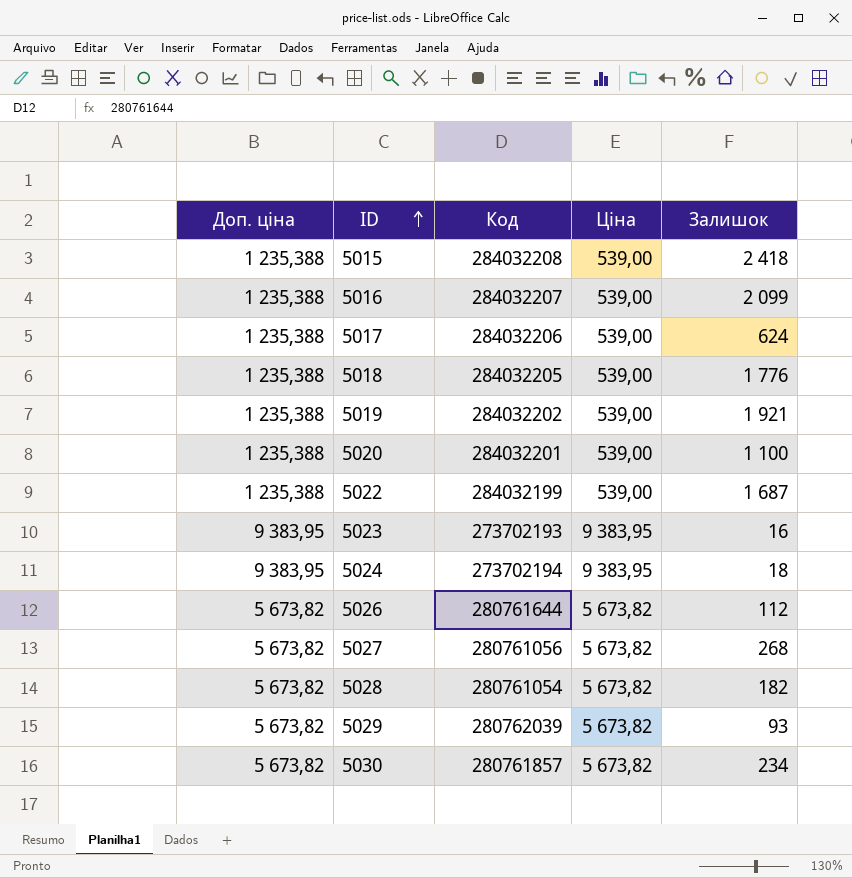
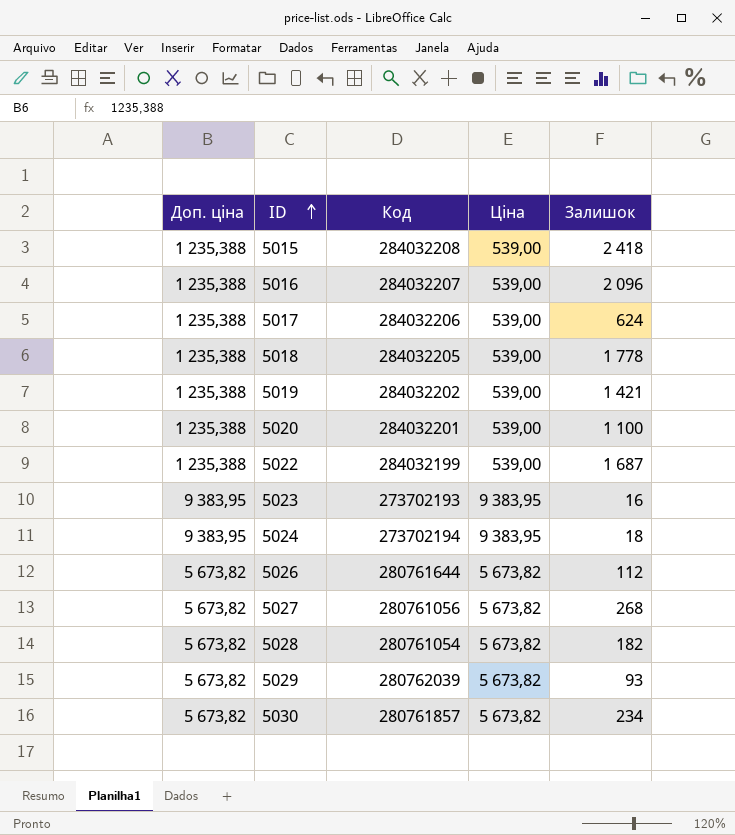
5016 | Залишок: 2 099 -> 2 096
5018 | Залишок: 1 776 -> 1 778
5019 | Залишок: 1 921 -> 1 421

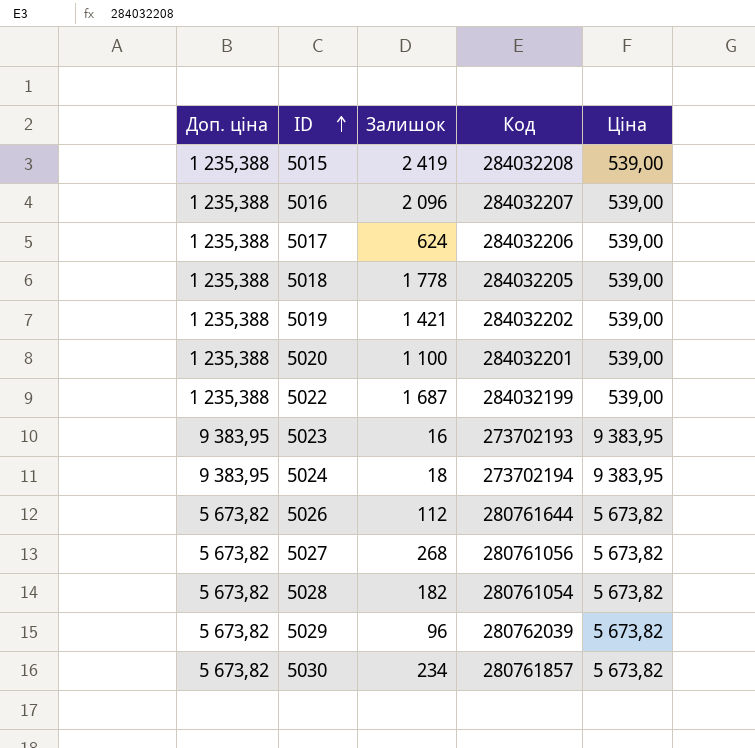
column Залишок | position: 5 -> 3
5015 | Залишок: 2 418 -> 2 419
5029 | Залишок: 93 -> 96

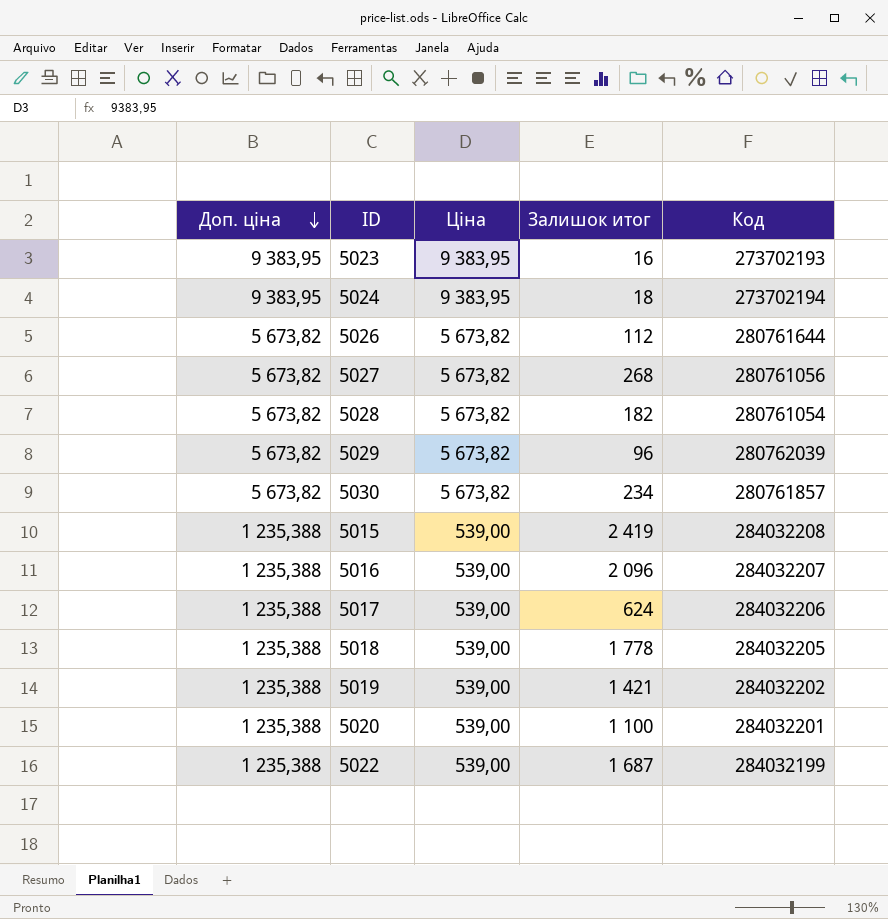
row order: ID ascending -> Доп. ціна descending
column Ціна | position: 5 -> 3
column name: Залишок -> Залишок итог

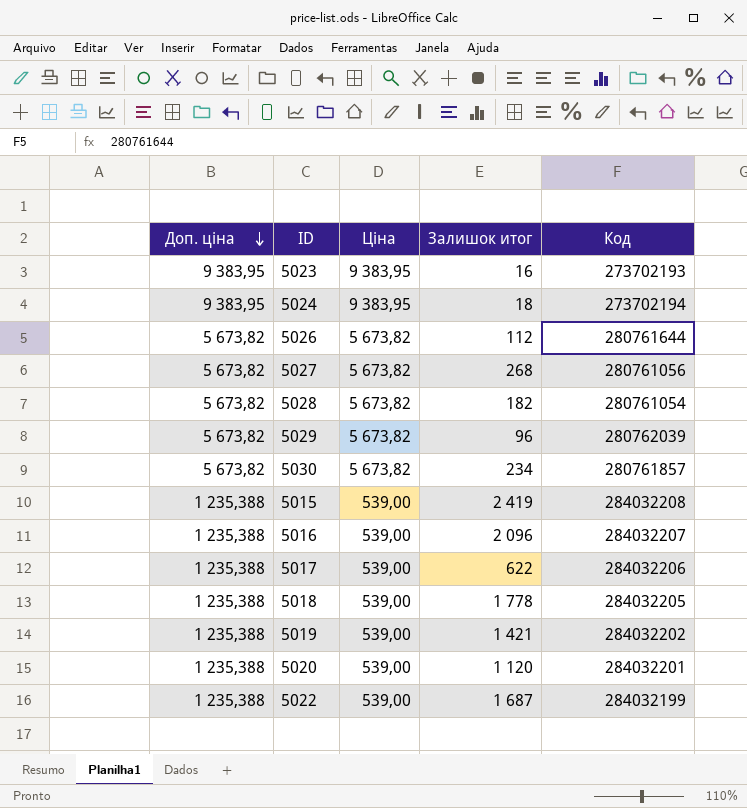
5017 | Залишок итог: 624 -> 622
5020 | Залишок итог: 1 100 -> 1 120

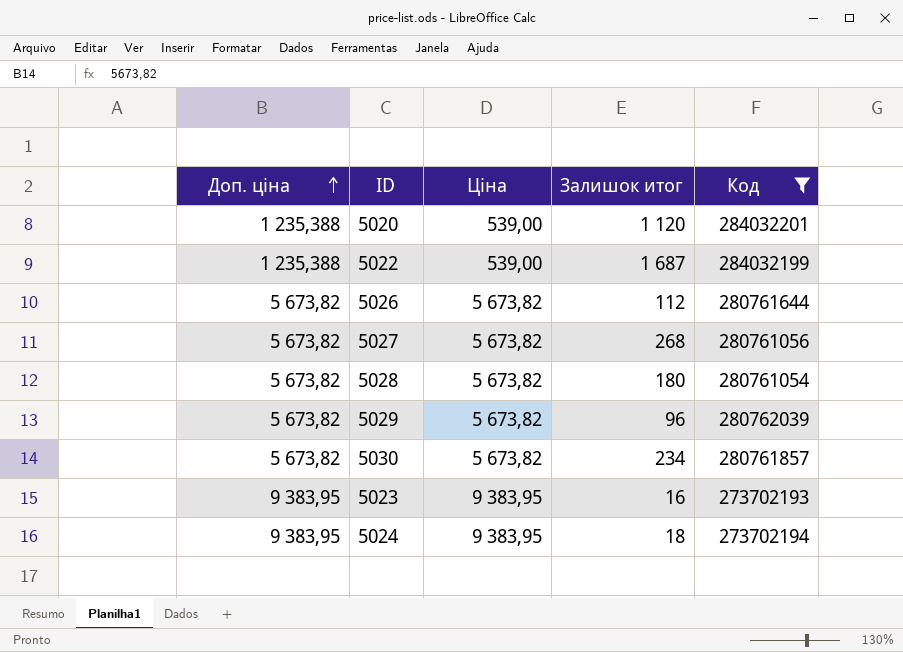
filter: none -> Код <= 284032201
row order: Доп. ціна descending -> Доп. ціна ascending
5028 | Залишок итог: 182 -> 180

